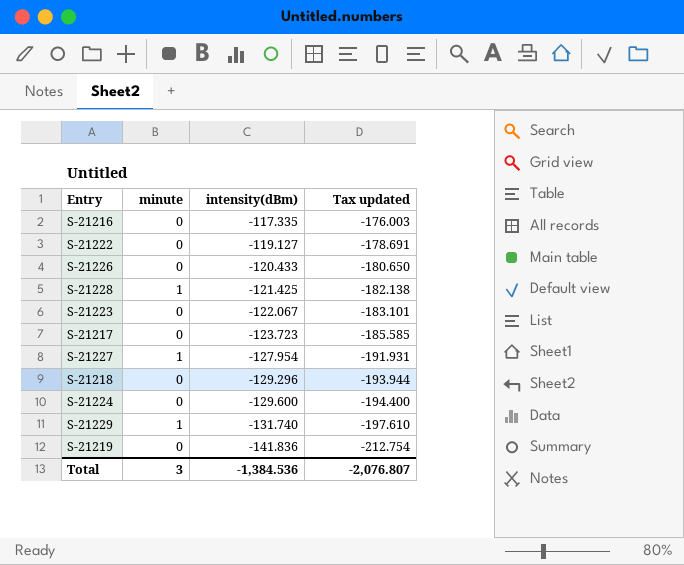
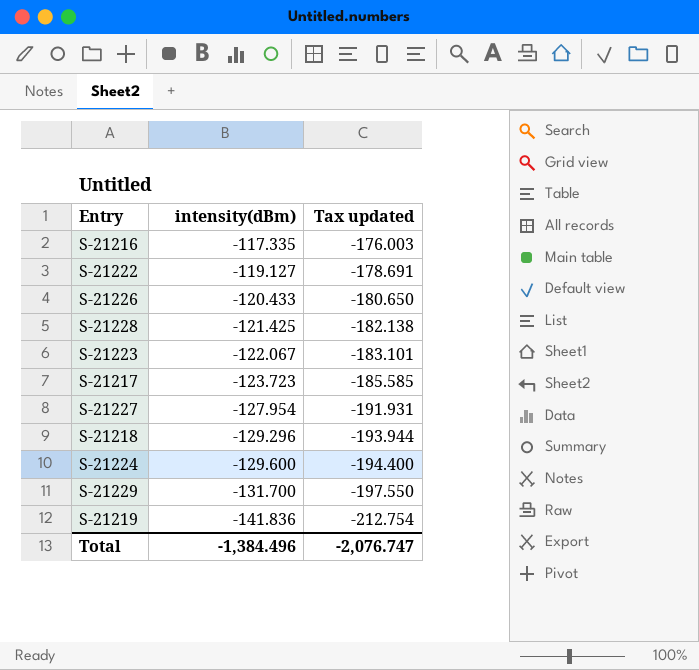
column minute | position: 2 -> none
S-21229 | intensity(dBm): -131.740 -> -131.700
S-21229 | Tax updated: -197.610 -> -197.550
Total | intensity(dBm): -1,384.536 -> -1,384.496
Total | Tax updated: -2,076.807 -> -2,076.747

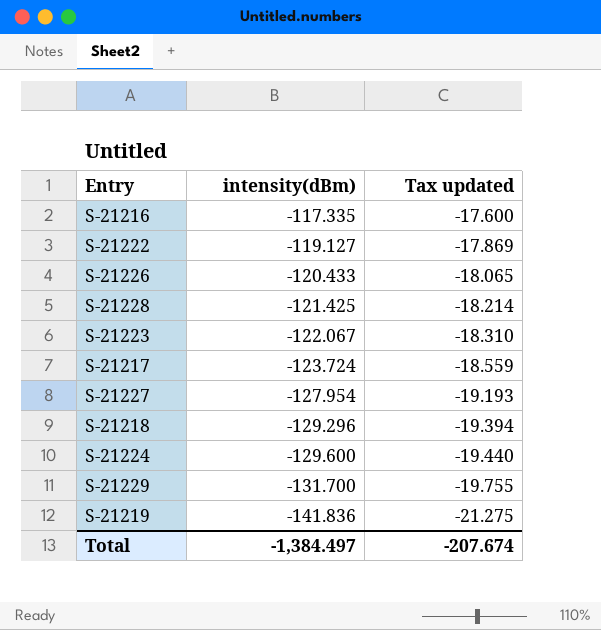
column Tax updated | formula: [intensity(dBm)] * 1.5 -> [intensity(dBm)] * 0.15
S-21217 | intensity(dBm): -123.723 -> -123.724
Total | intensity(dBm): -1,384.496 -> -1,384.497
Total | Tax updated: -2,076.747 -> -207.674

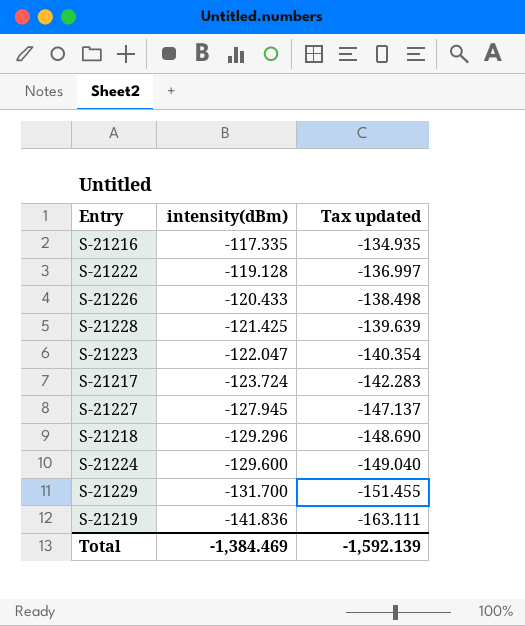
column Tax updated | formula: [intensity(dBm)] * 0.15 -> [intensity(dBm)] * 1.15
S-21222 | intensity(dBm): -119.127 -> -119.128
S-21223 | intensity(dBm): -122.067 -> -122.047
S-21227 | intensity(dBm): -127.954 -> -127.945
Total | intensity(dBm): -1,384.497 -> -1,384.469
Total | Tax updated: -207.674 -> -1,592.139

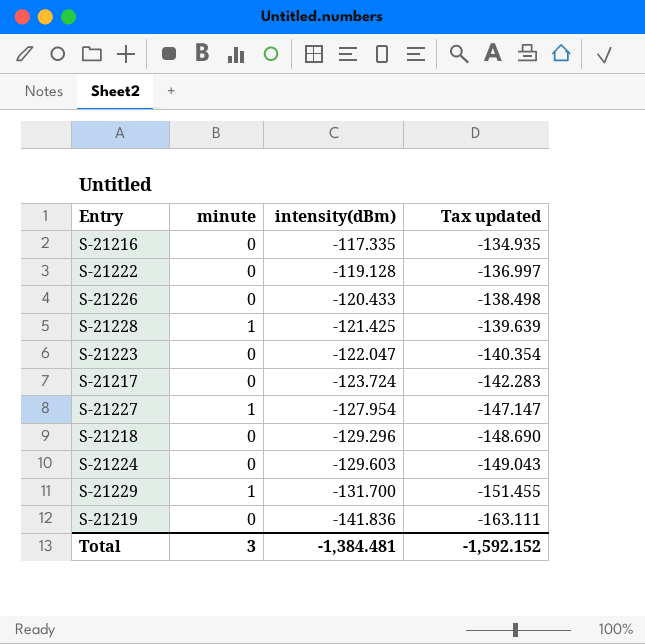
column minute | position: none -> 2
S-21227 | intensity(dBm): -127.945 -> -127.954
S-21227 | Tax updated: -147.137 -> -147.147
S-21224 | intensity(dBm): -129.600 -> -129.603
S-21224 | Tax updated: -149.040 -> -149.043
Total | intensity(dBm): -1,384.469 -> -1,384.481
Total | Tax updated: -1,592.139 -> -1,592.152

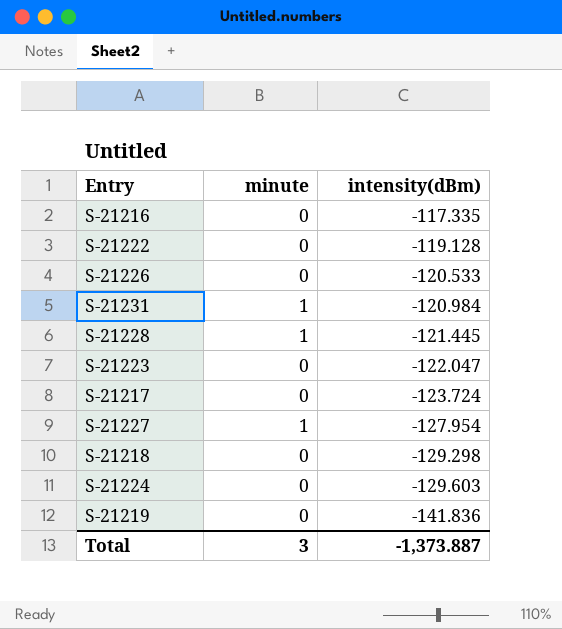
column Tax updated | formula: [intensity(dBm)] * 1.15 -> none
row S-21229: 1 | -131.700 | -151.455 -> none
S-21226 | intensity(dBm): -120.433 -> -120.533
row S-21231: none -> 1 | -120.984
S-21228 | intensity(dBm): -121.425 -> -121.445
S-21218 | intensity(dBm): -129.296 -> -129.298
Total | intensity(dBm): -1,384.481 -> -1,373.887

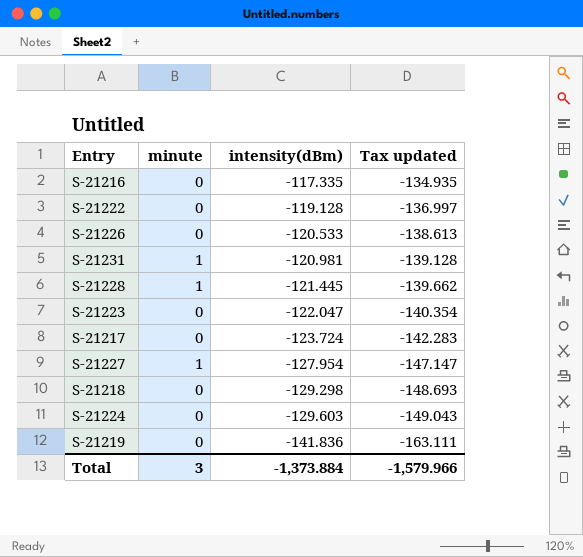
column Tax updated | formula: none -> [intensity(dBm)] * 1.15
S-21231 | intensity(dBm): -120.984 -> -120.981
Total | intensity(dBm): -1,373.887 -> -1,373.884

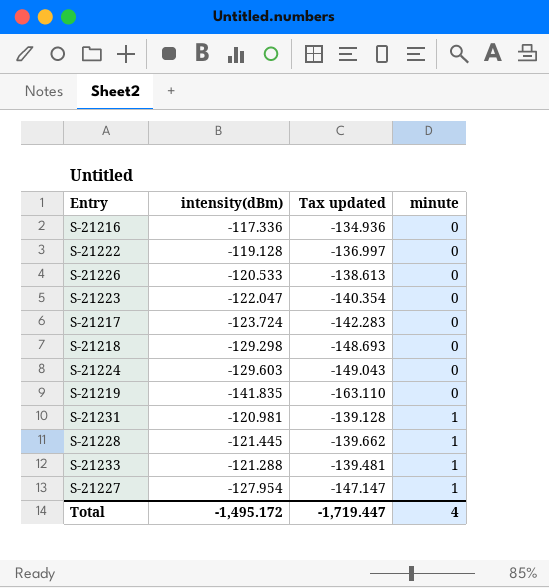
row order: intensity(dBm) descending -> minute ascending
column minute | position: 2 -> 4
S-21216 | intensity(dBm): -117.335 -> -117.336
S-21216 | Tax updated: -134.935 -> -134.936
S-21219 | intensity(dBm): -141.836 -> -141.835
S-21219 | Tax updated: -163.111 -> -163.110
row S-21233: none -> -121.288 | -139.481 | 1
Total | intensity(dBm): -1,373.884 -> -1,495.172
Total | Tax updated: -1,579.966 -> -1,719.447
Total | minute: 3 -> 4

